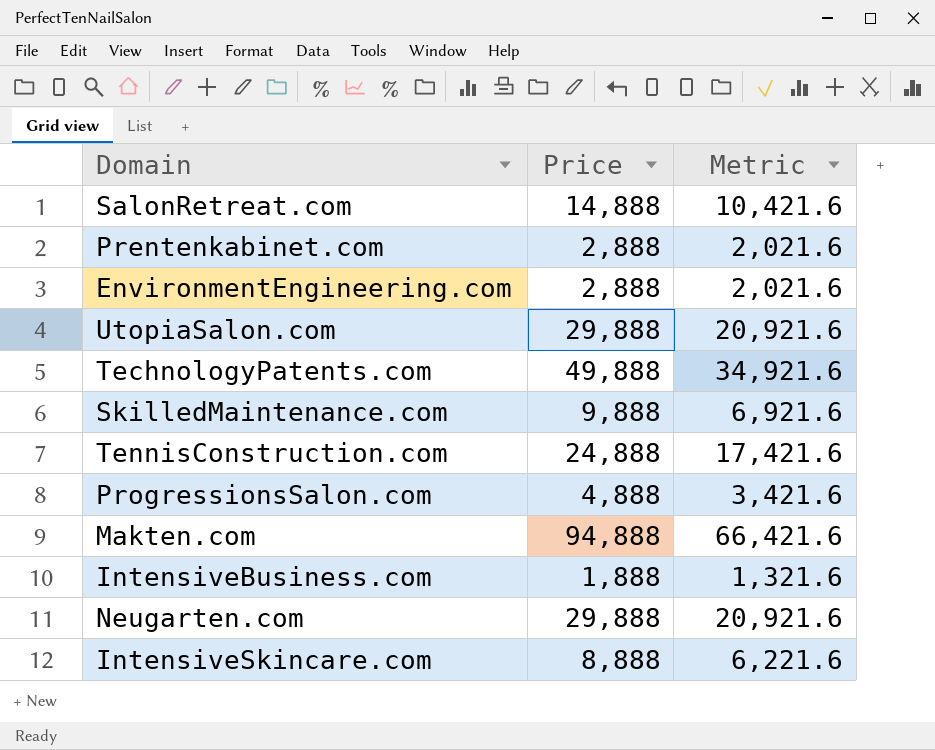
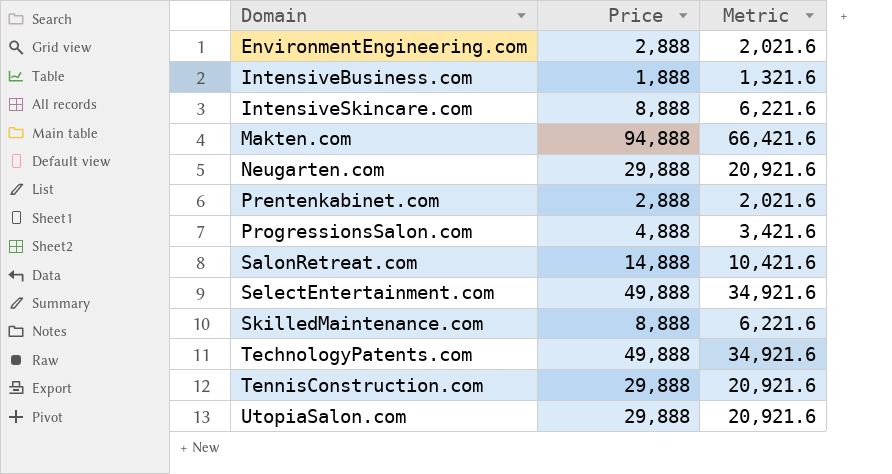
row order: none -> Domain ascending
row SelectEntertainment.com: none -> 49,888 | 34,921.6
SkilledMaintenance.com | Price: 9,888 -> 8,888
SkilledMaintenance.com | Metric: 6,921.6 -> 6,221.6
TennisConstruction.com | Price: 24,888 -> 29,888
TennisConstruction.com | Metric: 17,421.6 -> 20,921.6

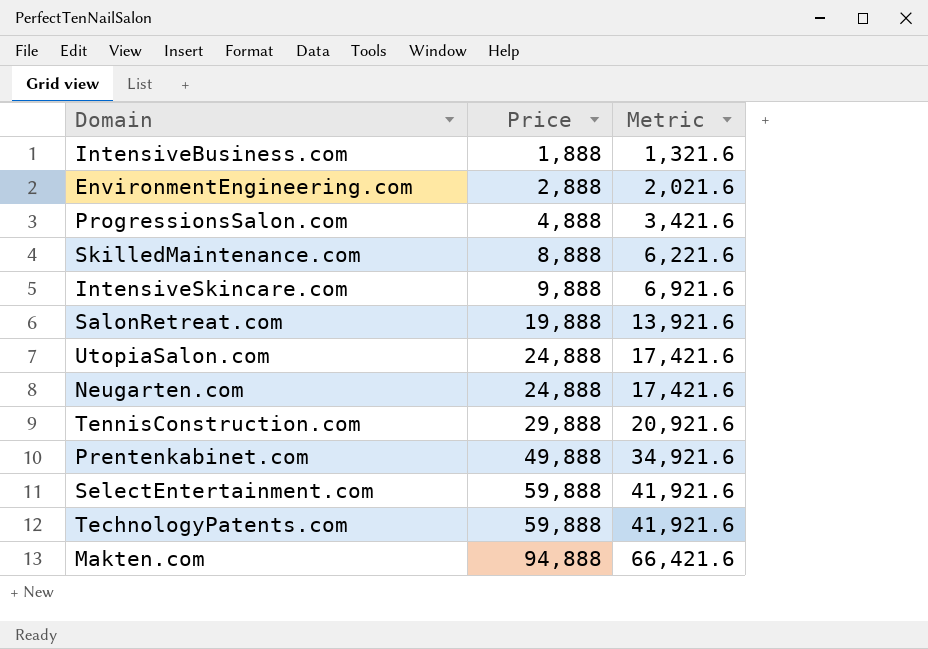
row order: Domain ascending -> Price ascending
IntensiveSkincare.com | Price: 8,888 -> 9,888
IntensiveSkincare.com | Metric: 6,221.6 -> 6,921.6
SalonRetreat.com | Price: 14,888 -> 19,888
SalonRetreat.com | Metric: 10,421.6 -> 13,921.6
UtopiaSalon.com | Price: 29,888 -> 24,888
UtopiaSalon.com | Metric: 20,921.6 -> 17,421.6
Neugarten.com | Price: 29,888 -> 24,888
Neugarten.com | Metric: 20,921.6 -> 17,421.6
Prentenkabinet.com | Price: 2,888 -> 49,888
Prentenkabinet.com | Metric: 2,021.6 -> 34,921.6
SelectEntertainment.com | Price: 49,888 -> 59,888
SelectEntertainment.com | Metric: 34,921.6 -> 41,921.6
TechnologyPatents.com | Price: 49,888 -> 59,888
TechnologyPatents.com | Metric: 34,921.6 -> 41,921.6

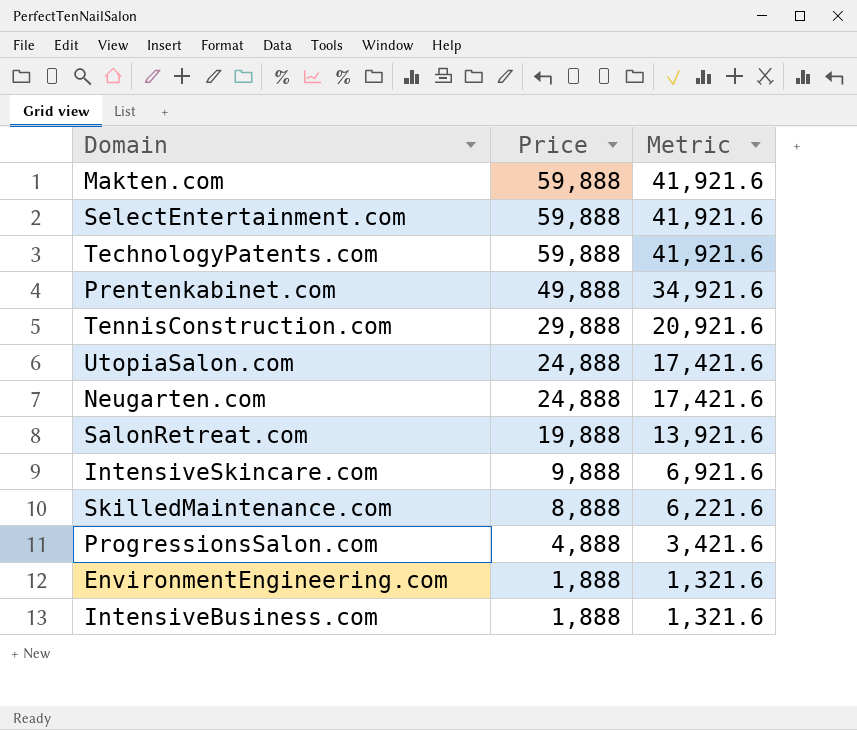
row order: Price ascending -> Price descending
Makten.com | Price: 94,888 -> 59,888
Makten.com | Metric: 66,421.6 -> 41,921.6
EnvironmentEngineering.com | Price: 2,888 -> 1,888
EnvironmentEngineering.com | Metric: 2,021.6 -> 1,321.6

